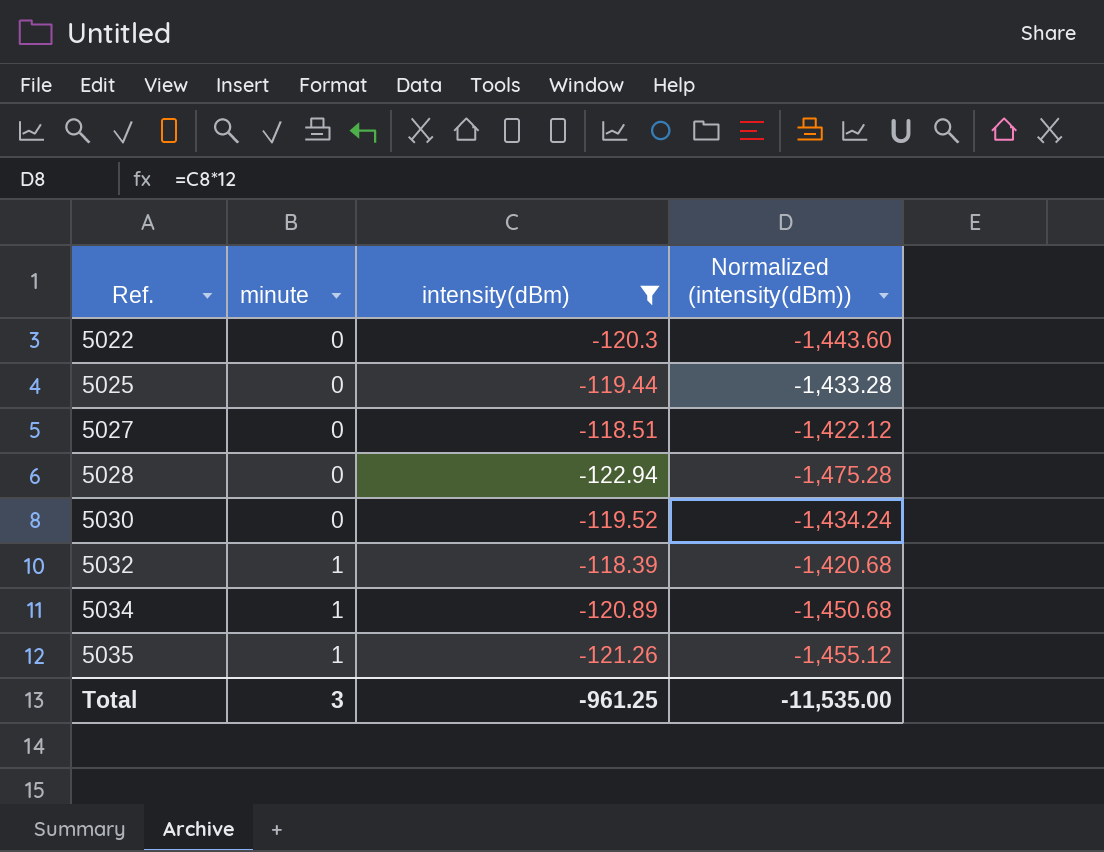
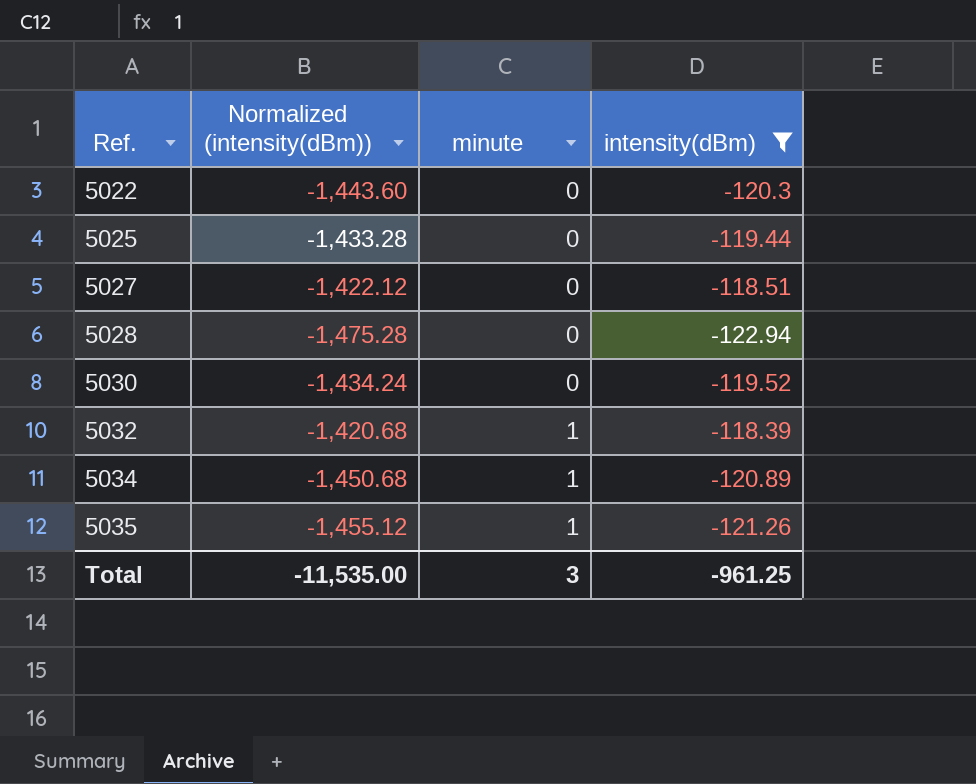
column Normalized (intensity(dBm)) | position: 4 -> 2

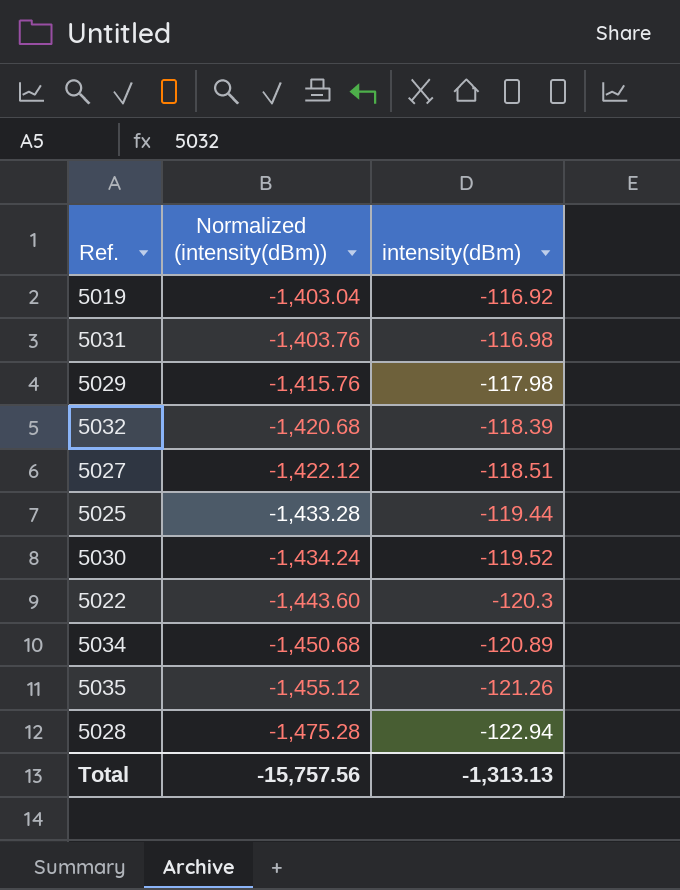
filter: intensity(dBm) <= -118.39 -> none
row order: Ref. ascending -> Normalized (intensity(dBm)) descending
column minute | position: 3 -> none
Total | Normalized (intensity(dBm)): -11,535.00 -> -15,757.56
Total | intensity(dBm): -961.25 -> -1,313.13

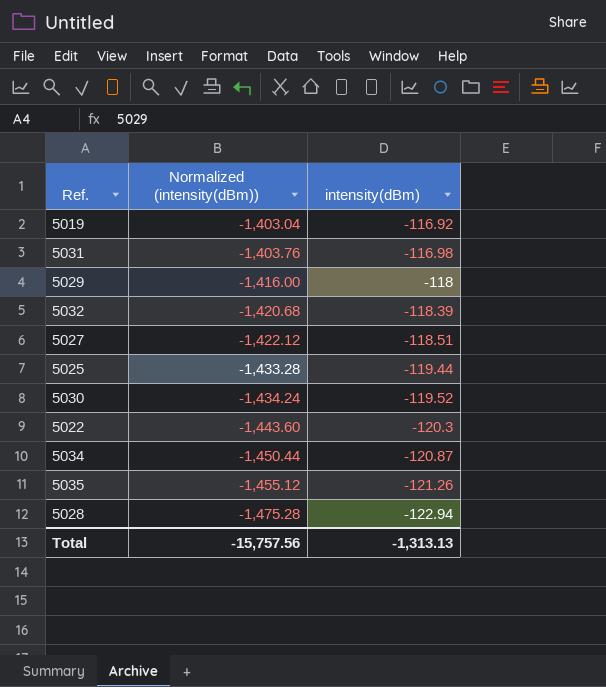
5029 | Normalized (intensity(dBm)): -1,415.76 -> -1,416.00
5029 | intensity(dBm): -117.98 -> -118
5034 | Normalized (intensity(dBm)): -1,450.68 -> -1,450.44
5034 | intensity(dBm): -120.89 -> -120.87

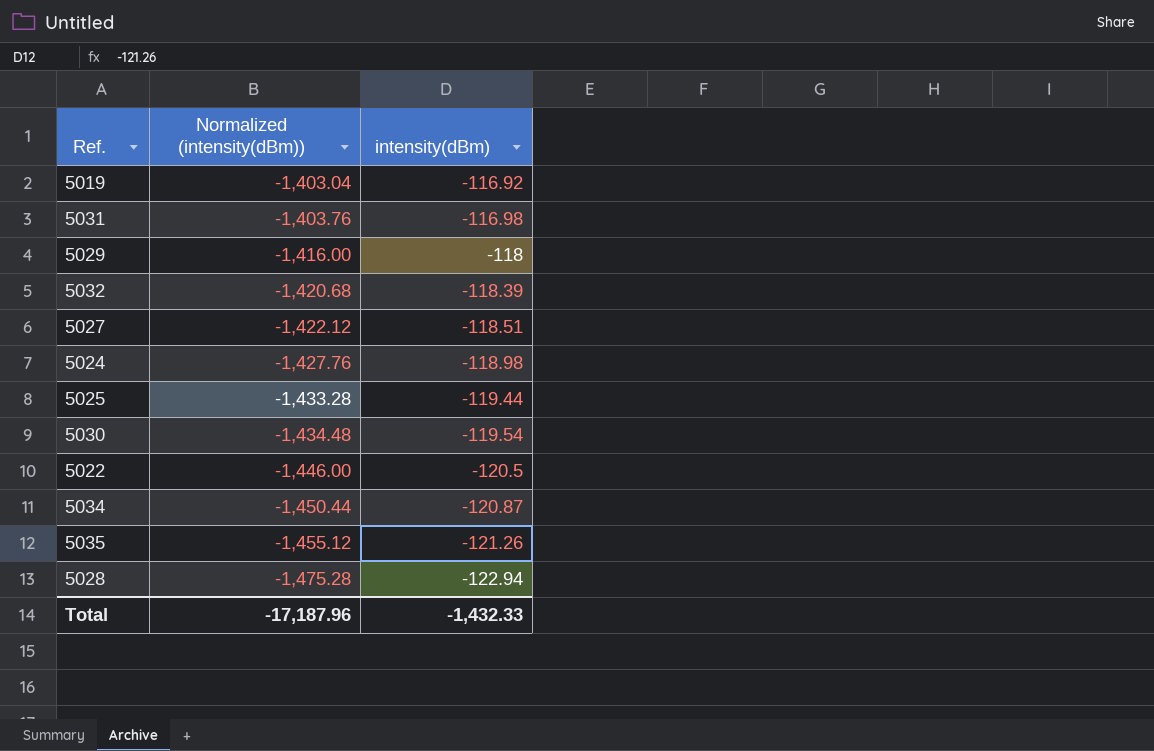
row 5024: none -> -1,427.76 | -118.98
5030 | Normalized (intensity(dBm)): -1,434.24 -> -1,434.48
5030 | intensity(dBm): -119.52 -> -119.54
5022 | Normalized (intensity(dBm)): -1,443.60 -> -1,446.00
5022 | intensity(dBm): -120.3 -> -120.5
Total | Normalized (intensity(dBm)): -15,757.56 -> -17,187.96
Total | intensity(dBm): -1,313.13 -> -1,432.33

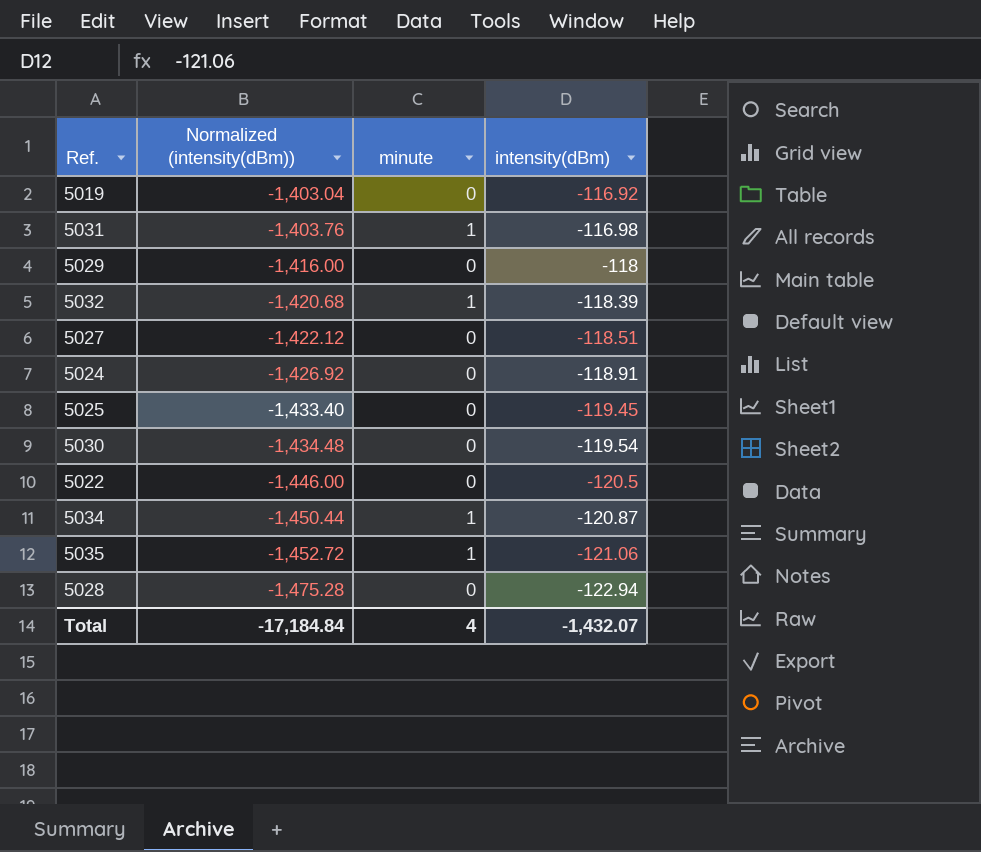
column minute | position: none -> 3
5024 | Normalized (intensity(dBm)): -1,427.76 -> -1,426.92
5024 | intensity(dBm): -118.98 -> -118.91
5025 | Normalized (intensity(dBm)): -1,433.28 -> -1,433.40
5025 | intensity(dBm): -119.44 -> -119.45
5035 | Normalized (intensity(dBm)): -1,455.12 -> -1,452.72
5035 | intensity(dBm): -121.26 -> -121.06
Total | Normalized (intensity(dBm)): -17,187.96 -> -17,184.84
Total | intensity(dBm): -1,432.33 -> -1,432.07

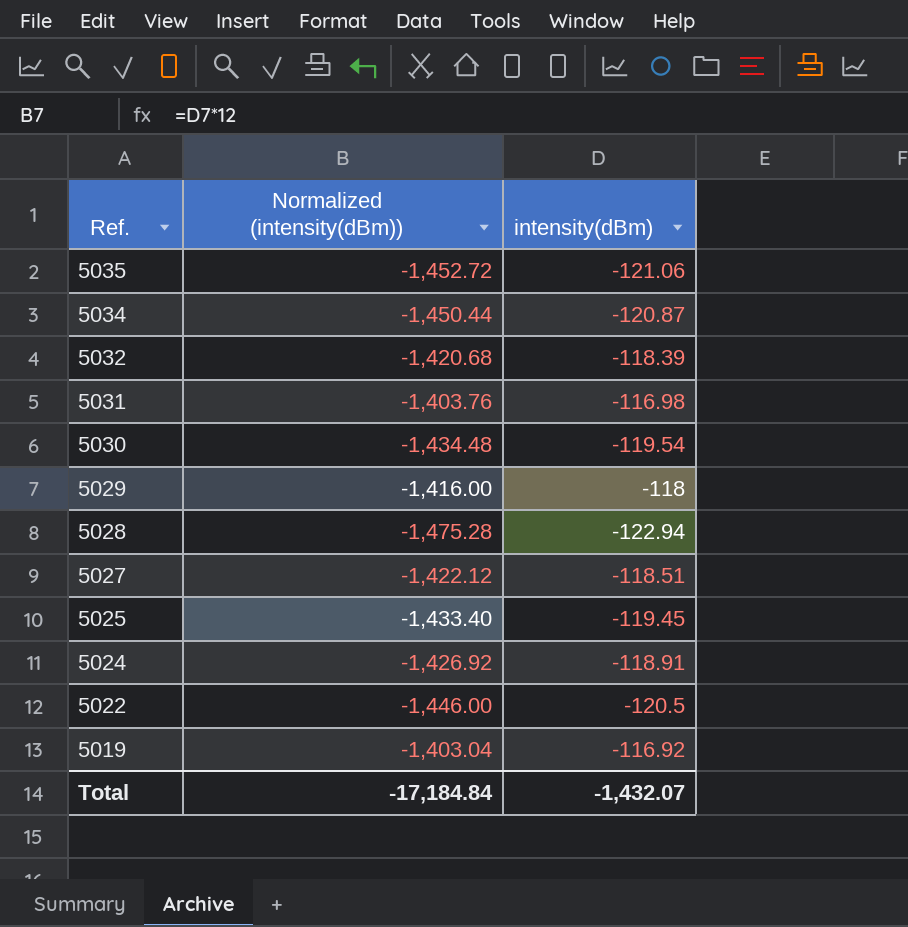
row order: Normalized (intensity(dBm)) descending -> Ref. descending
column minute | position: 3 -> none

